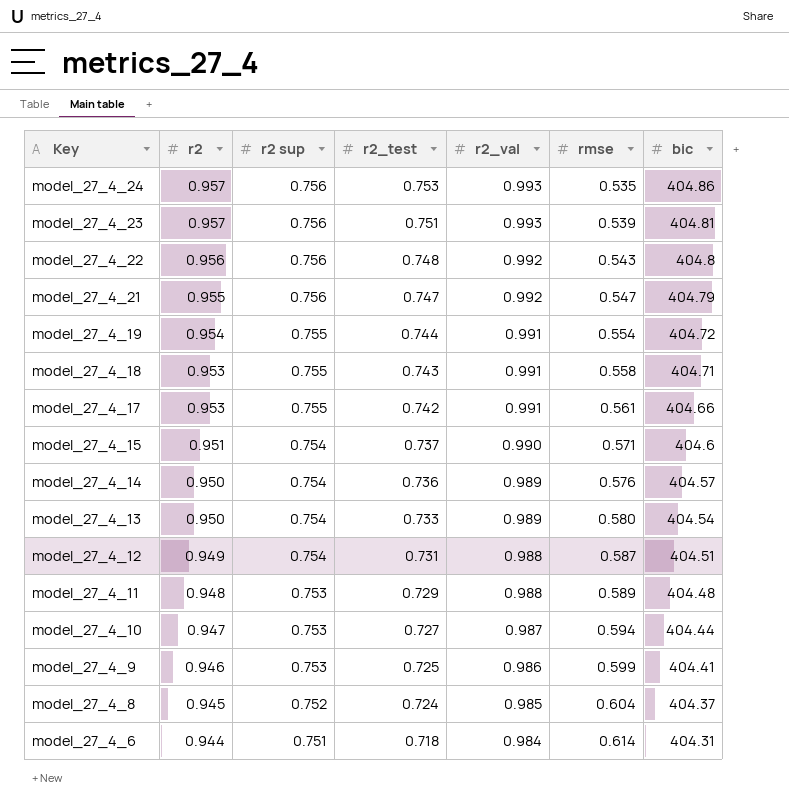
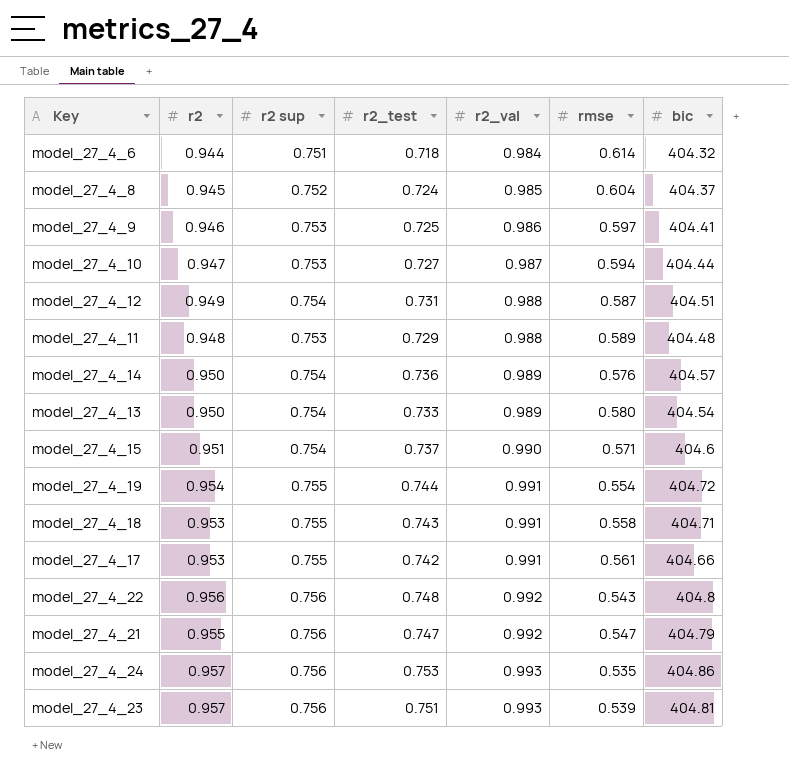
row order: Key descending -> r2_val ascending
model_27_4_6 | bic: 404.31 -> 404.32
model_27_4_9 | rmse: 0.599 -> 0.597

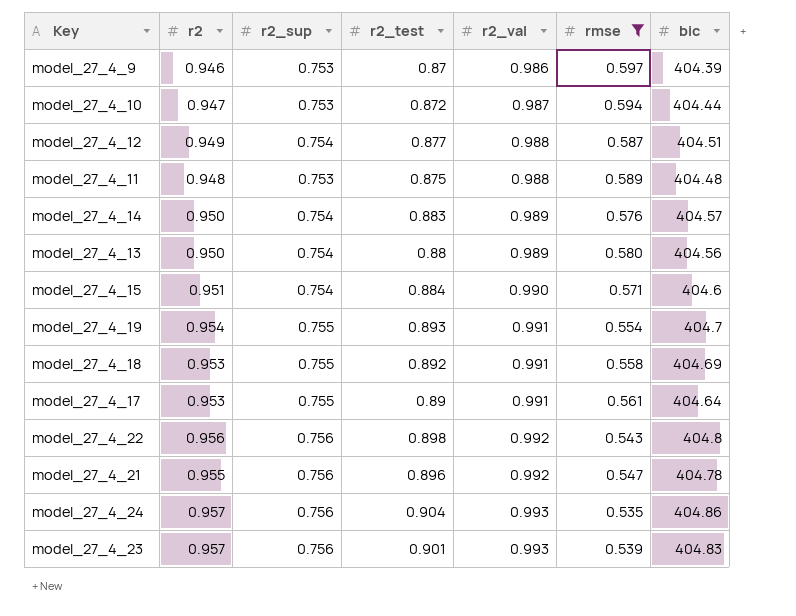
filter: none -> rmse <= 0.597
column name: r2 sup -> r2_sup
model_27_4_9 | r2_test: 0.725 -> 0.87
model_27_4_9 | bic: 404.41 -> 404.39
model_27_4_10 | r2_test: 0.727 -> 0.872
model_27_4_12 | r2_test: 0.731 -> 0.877
model_27_4_11 | r2_test: 0.729 -> 0.875
model_27_4_14 | r2_test: 0.736 -> 0.883
model_27_4_13 | r2_test: 0.733 -> 0.88
model_27_4_13 | bic: 404.54 -> 404.56
model_27_4_15 | r2_test: 0.737 -> 0.884
model_27_4_19 | r2_test: 0.744 -> 0.893
model_27_4_19 | bic: 404.72 -> 404.7
model_27_4_18 | r2_test: 0.743 -> 0.892
model_27_4_18 | bic: 404.71 -> 404.69
model_27_4_17 | r2_test: 0.742 -> 0.89
model_27_4_17 | bic: 404.66 -> 404.64
model_27_4_22 | r2_test: 0.748 -> 0.898
model_27_4_21 | r2_test: 0.747 -> 0.896
model_27_4_21 | bic: 404.79 -> 404.78
model_27_4_24 | r2_test: 0.753 -> 0.904
model_27_4_23 | r2_test: 0.751 -> 0.901
model_27_4_23 | bic: 404.81 -> 404.83

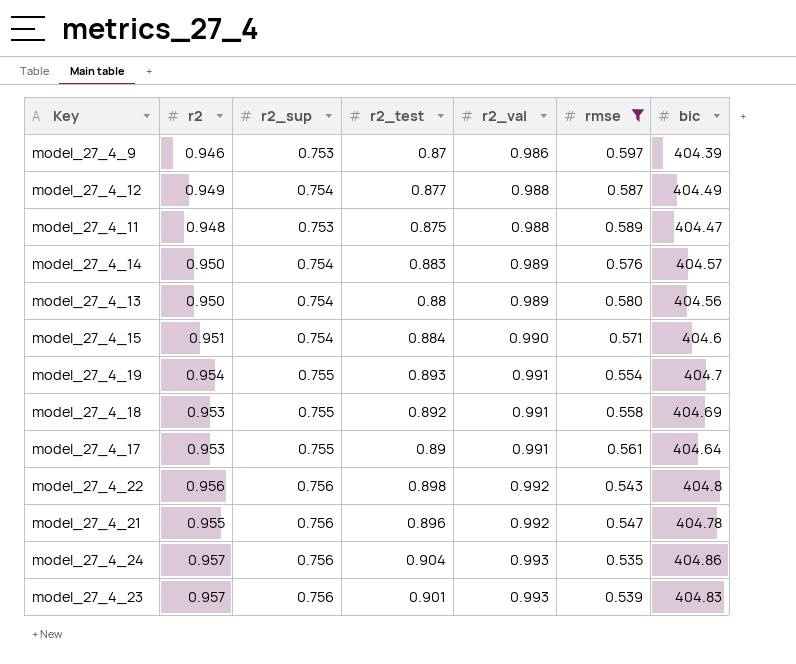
row model_27_4_10: 0.947 | 0.753 | 0.872 | 0.987 | 0.594 | 404.44 -> none
model_27_4_12 | bic: 404.51 -> 404.49
model_27_4_11 | bic: 404.48 -> 404.47

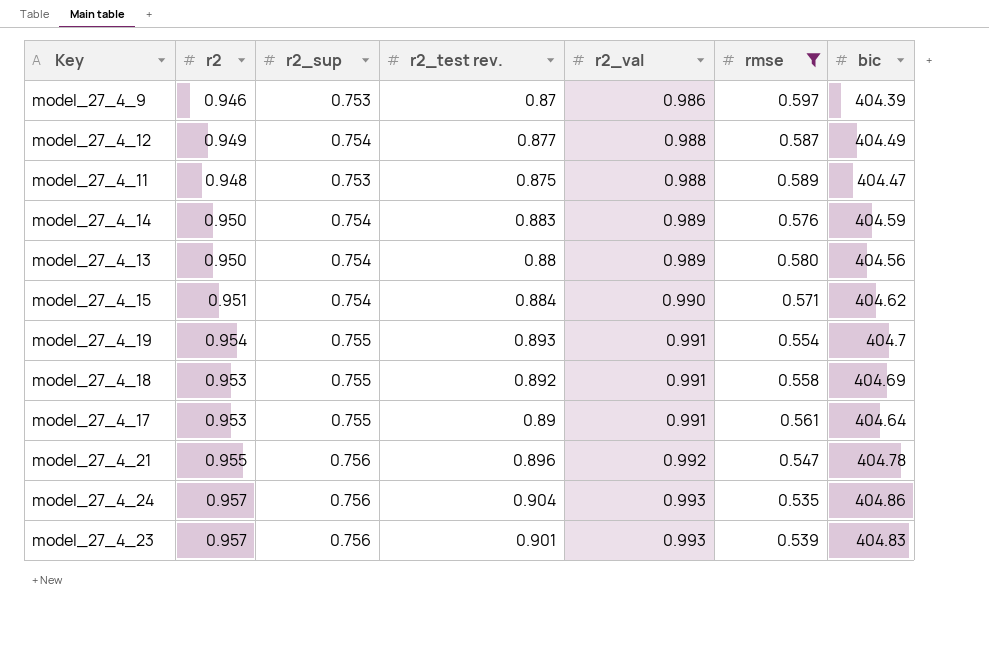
column name: r2_test -> r2_test rev.
row model_27_4_22: 0.956 | 0.756 | 0.898 | 0.992 | 0.543 | 404.8 -> none
model_27_4_14 | bic: 404.57 -> 404.59
model_27_4_15 | bic: 404.6 -> 404.62

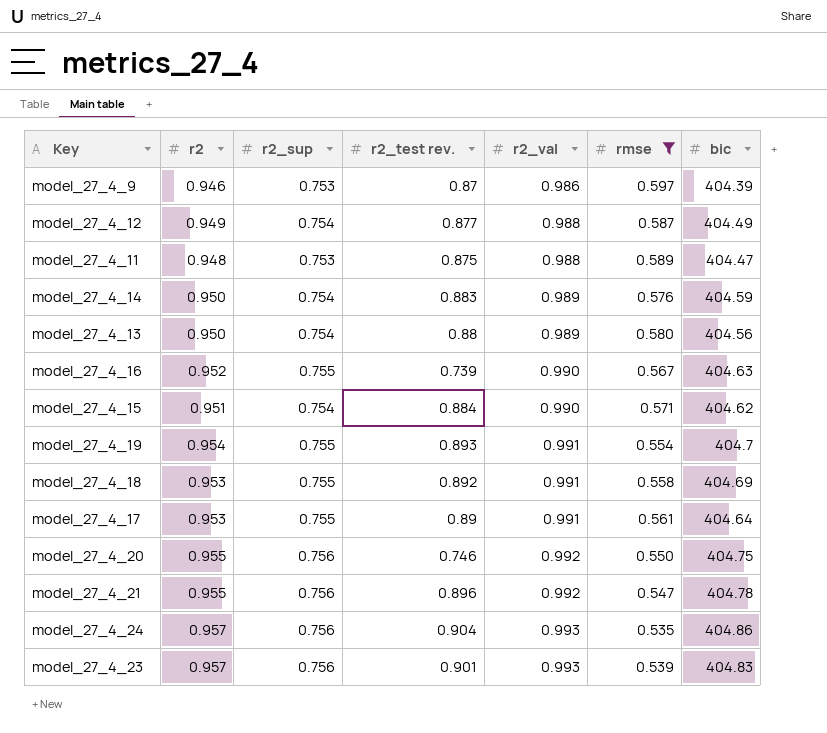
row model_27_4_16: none -> 0.952 | 0.755 | 0.739 | 0.990 | 0.567 | 404.63
row model_27_4_20: none -> 0.955 | 0.756 | 0.746 | 0.992 | 0.550 | 404.75

